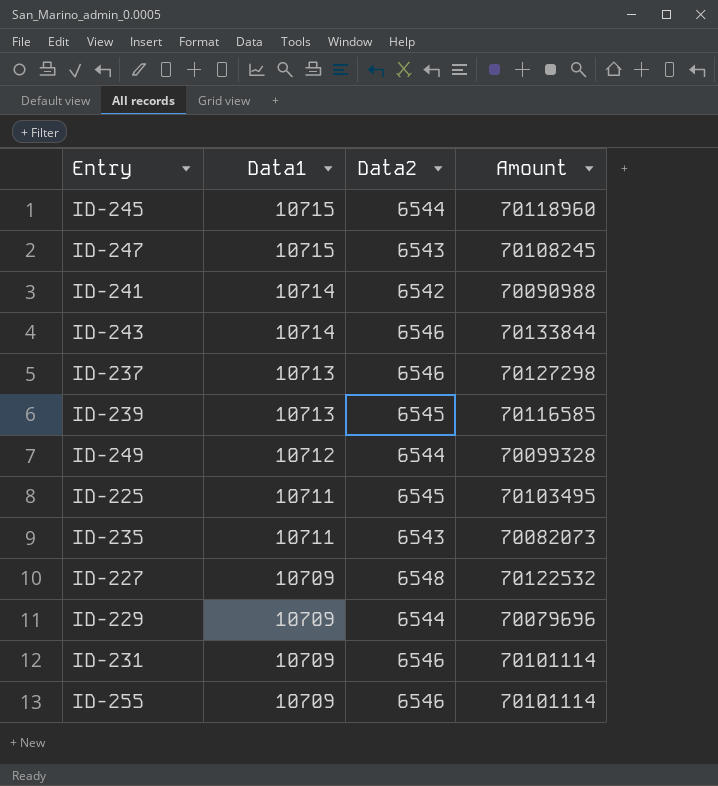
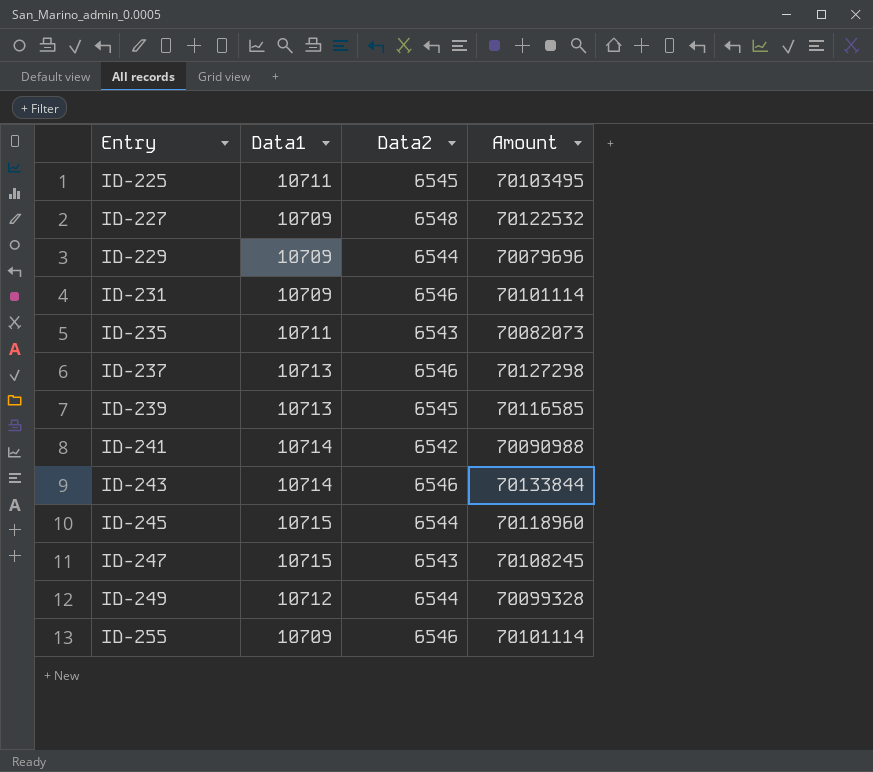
row order: Data1 descending -> Entry ascending

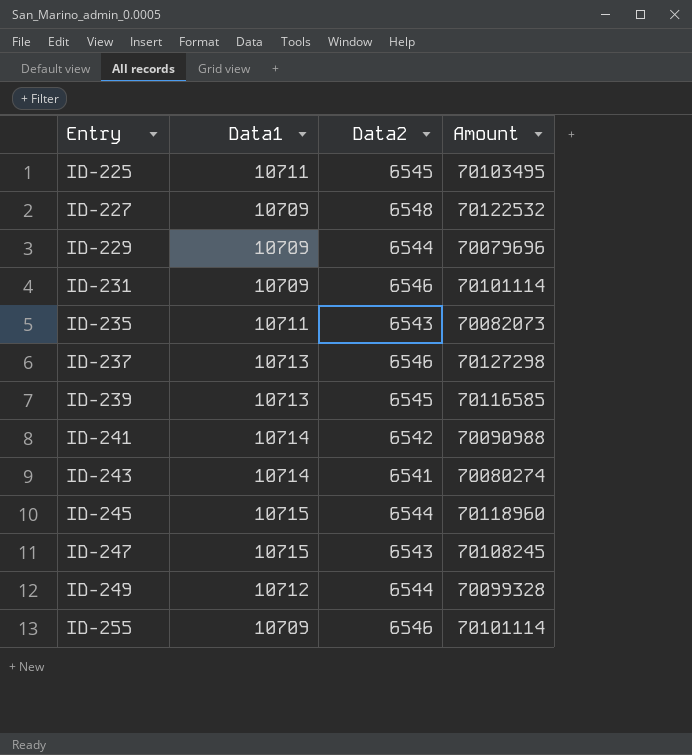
ID-243 | Data2: 6546 -> 6541
ID-243 | Amount: 70133844 -> 70080274

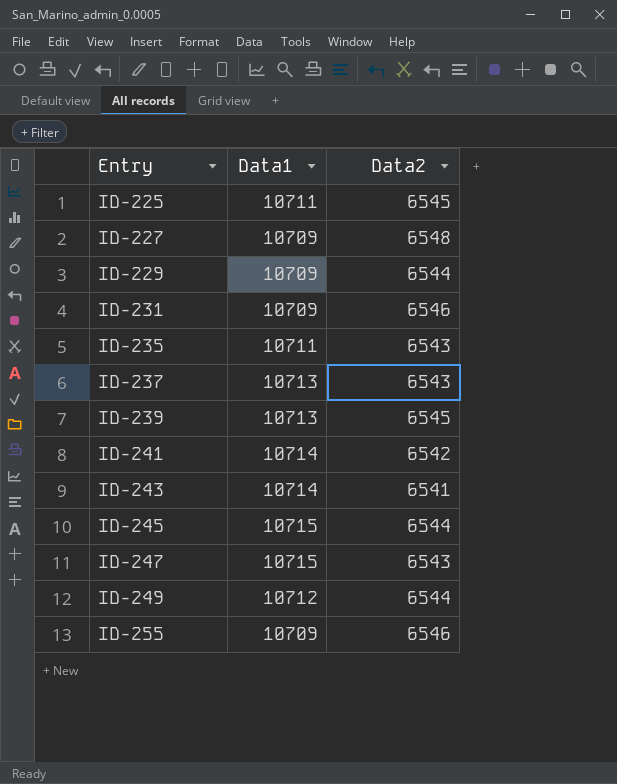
column Amount | formula: [Data1] * [Data2] -> none
ID-237 | Data2: 6546 -> 6543

